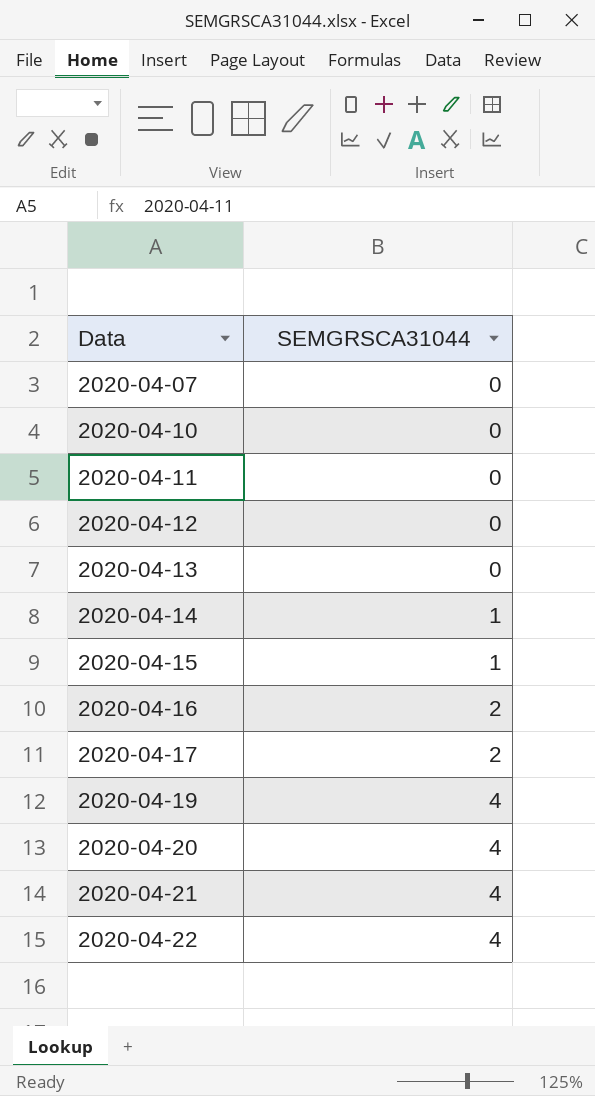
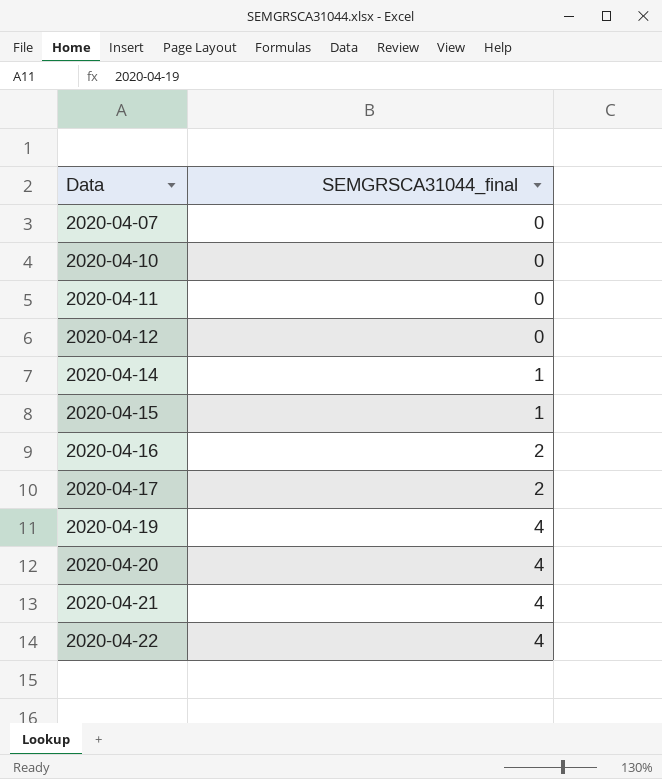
column name: SEMGRSCA31044 -> SEMGRSCA31044_final
row 2020-04-13: 0 -> none

